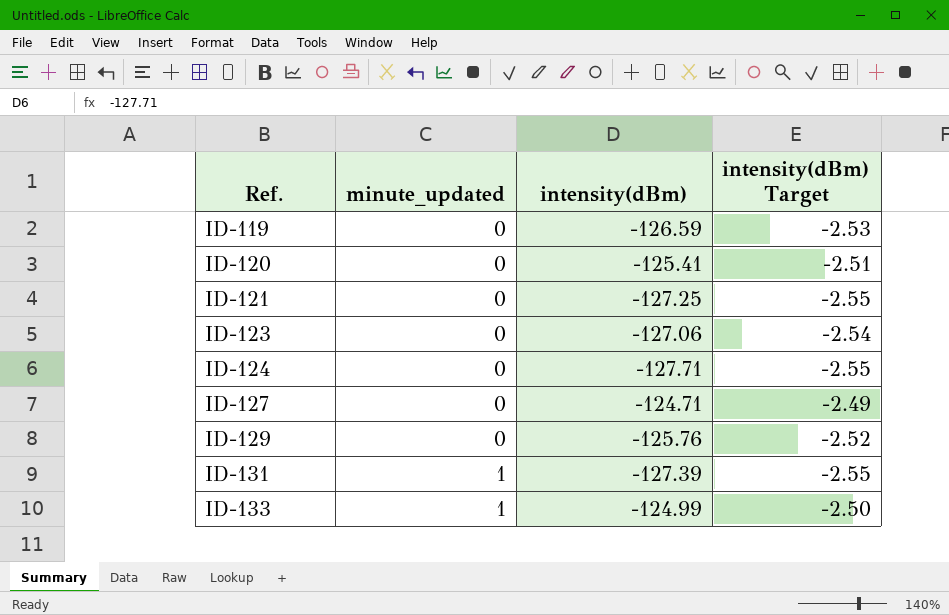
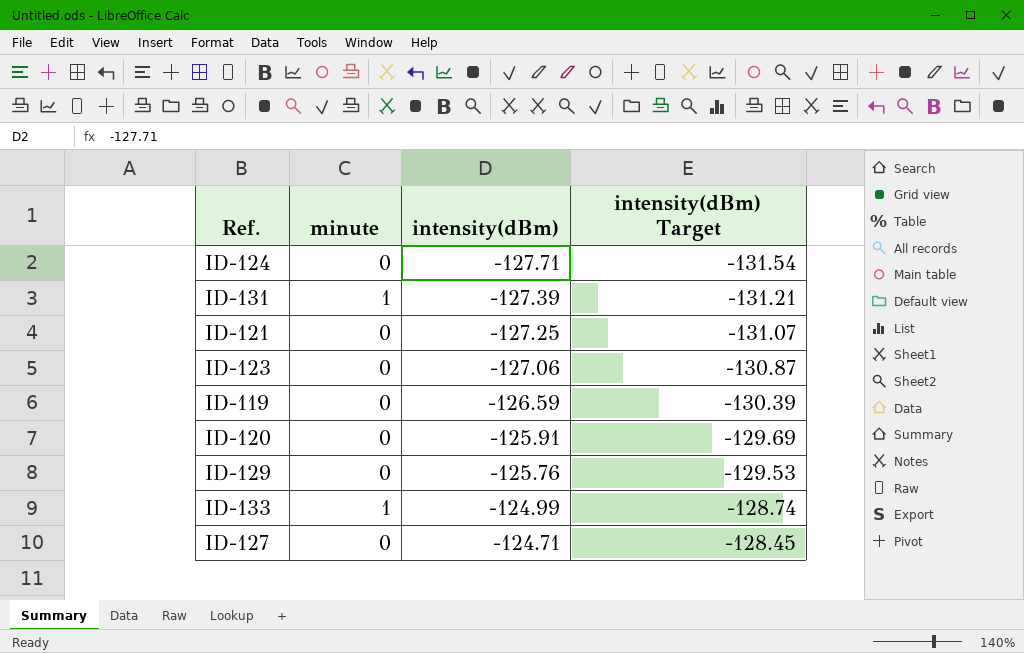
row order: Ref. ascending -> intensity(dBm) ascending
column name: minute_updated -> minute
column intensity(dBm) Target | formula: [intensity(dBm)] * 0.02 -> [intensity(dBm)] * 1.03
ID-120 | intensity(dBm): -125.41 -> -125.91

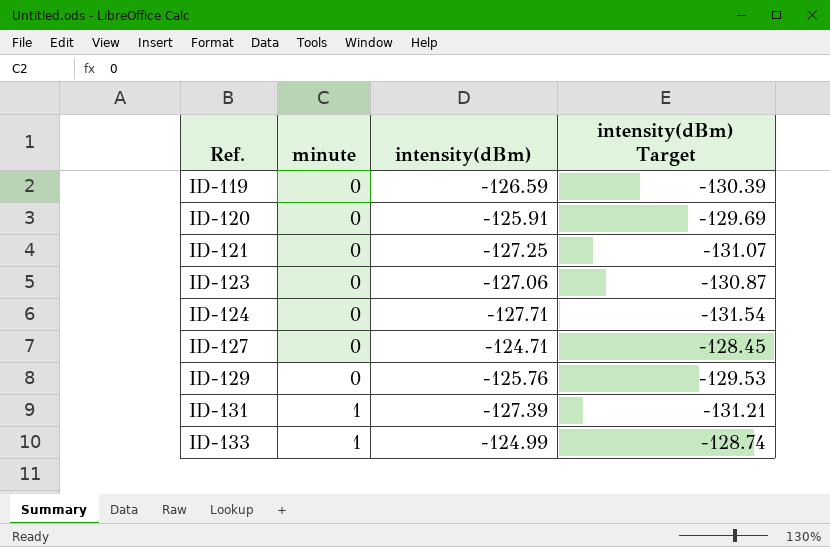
row order: intensity(dBm) ascending -> Ref. ascending

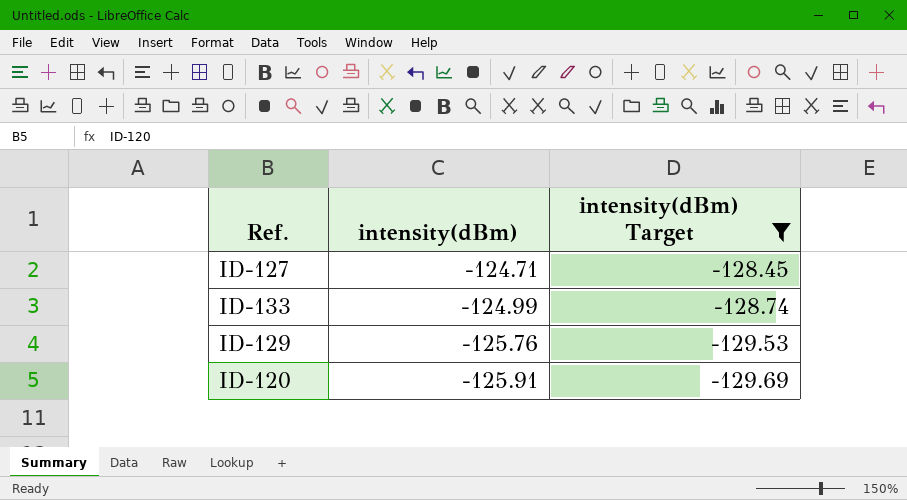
filter: none -> intensity(dBm) Target >= -129.69
row order: Ref. ascending -> intensity(dBm) descending
column minute | position: 2 -> none

